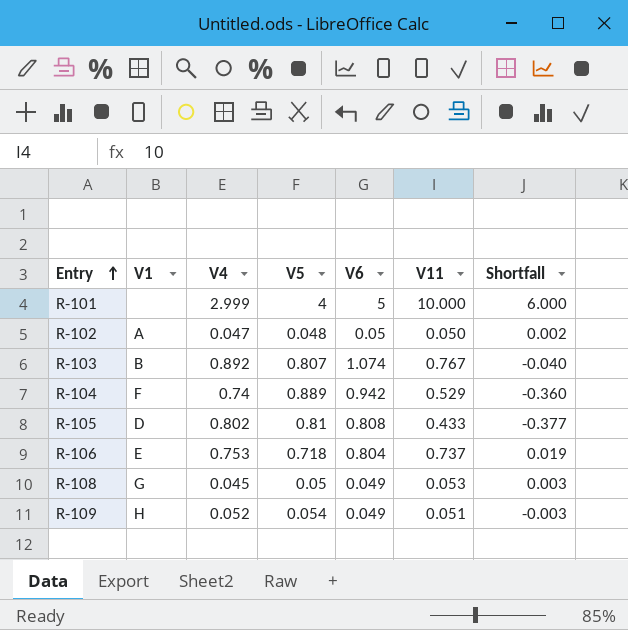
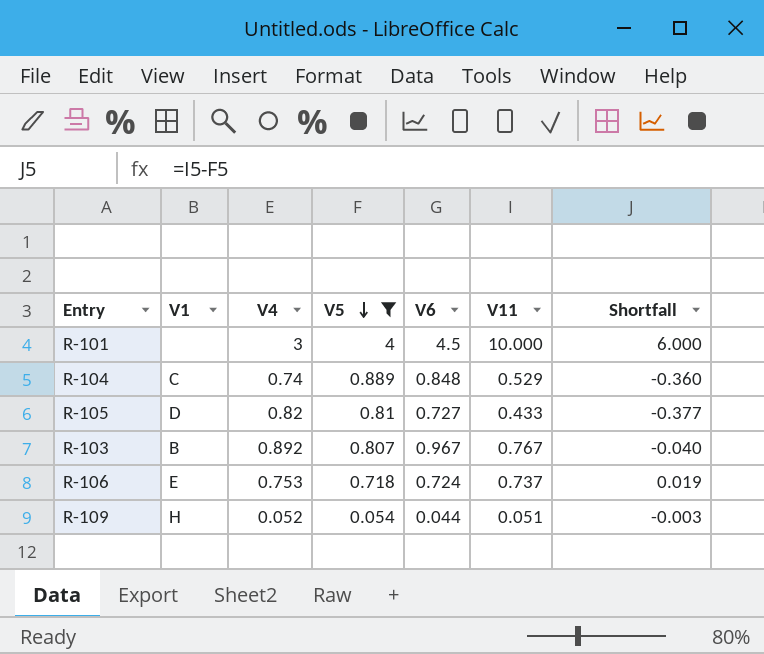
filter: none -> V5 >= 0.054
row order: Entry ascending -> V5 descending
R-101 | V4: 2.999 -> 3
R-101 | V6: 5 -> 4.5
R-104 | V1: F -> C
R-104 | V6: 0.942 -> 0.848
R-105 | V4: 0.802 -> 0.82
R-105 | V6: 0.808 -> 0.727
R-103 | V6: 1.074 -> 0.967
R-106 | V6: 0.804 -> 0.724
R-109 | V6: 0.049 -> 0.044

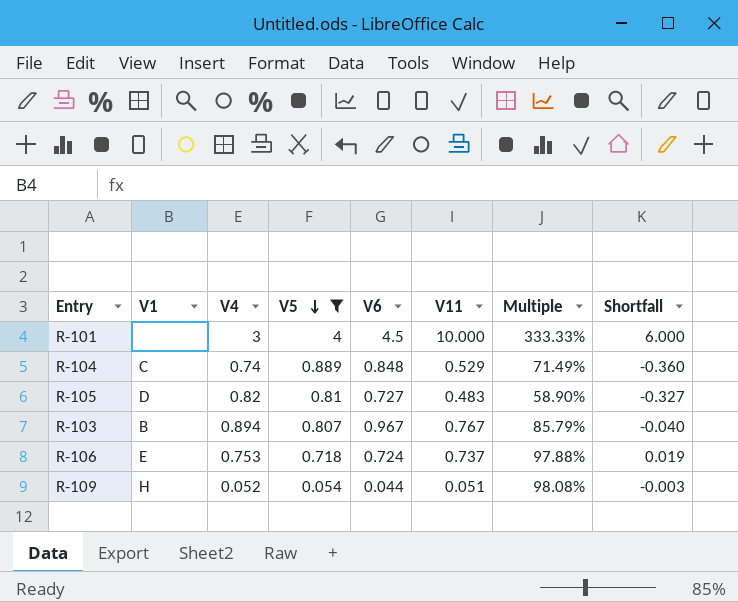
column Multiple | formula: none -> [V11] / [V4]
R-105 | V11: 0.433 -> 0.483
R-105 | Shortfall: -0.377 -> -0.327
R-103 | V4: 0.892 -> 0.894

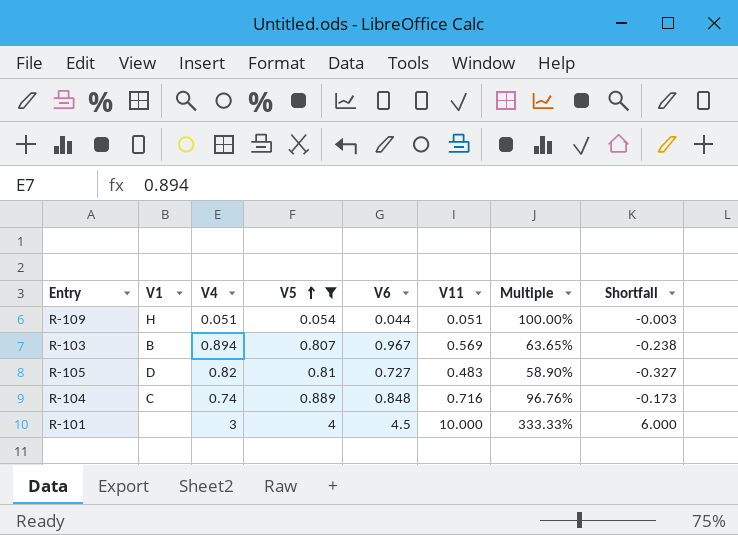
row order: V5 descending -> V5 ascending
row R-106: E | 0.753 | 0.718 | 0.724 | 0.737 | 97.88% | 0.019 -> none
R-109 | V4: 0.052 -> 0.051
R-109 | Multiple: 98.08% -> 100.00%
R-103 | V11: 0.767 -> 0.569
R-103 | Multiple: 85.79% -> 63.65%
R-103 | Shortfall: -0.040 -> -0.238
R-104 | V11: 0.529 -> 0.716
R-104 | Multiple: 71.49% -> 96.76%
R-104 | Shortfall: -0.360 -> -0.173

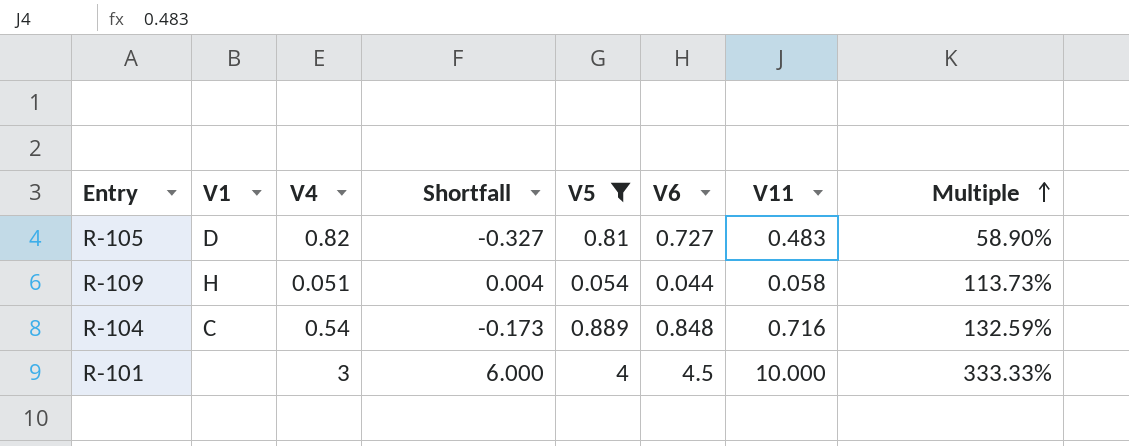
row order: V5 ascending -> Multiple ascending
column Shortfall | position: 8 -> 4
row R-103: B | 0.894 | 0.807 | 0.967 | 0.569 | 63.65% | -0.238 -> none
R-109 | Shortfall: -0.003 -> 0.004
R-109 | V11: 0.051 -> 0.058
R-109 | Multiple: 100.00% -> 113.73%
R-104 | V4: 0.74 -> 0.54
R-104 | Multiple: 96.76% -> 132.59%

